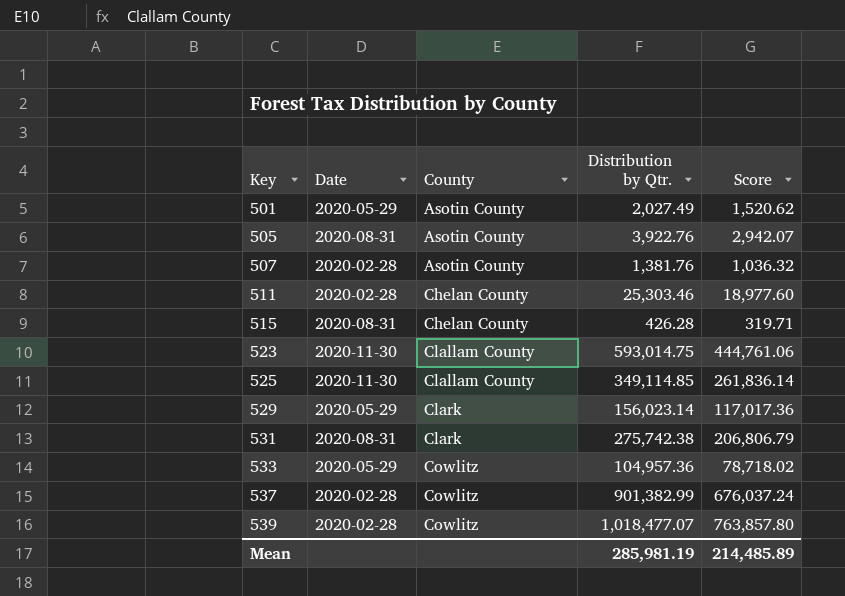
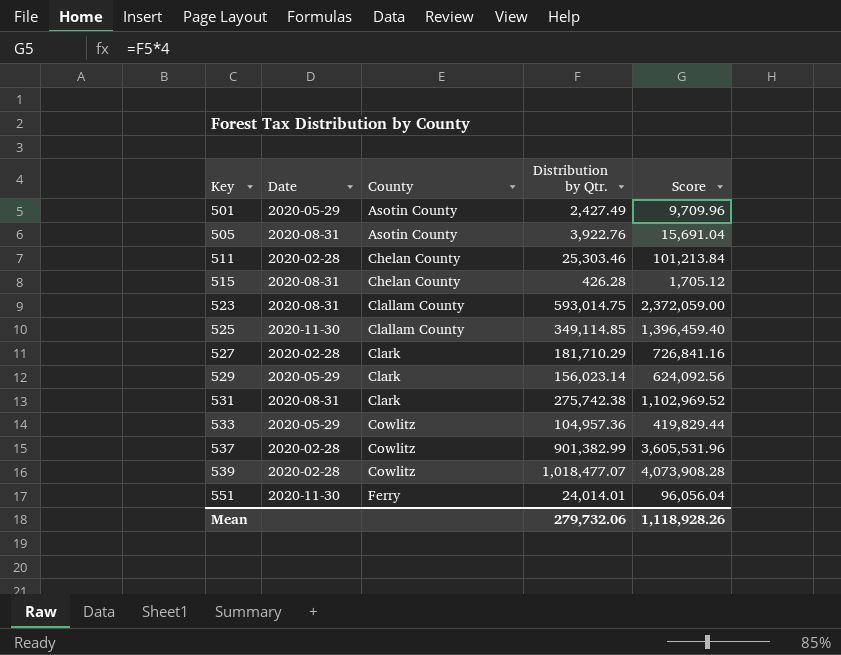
column Score | formula: [Distribution by Qtr.] * 0.75 -> [Distribution by Qtr.] * 4
row 507: 2020-02-28 | Asotin County | 1,381.76 | 1,036.32 -> none
501 | Distribution by Qtr.: 2,027.49 -> 2,427.49
523 | Date: 2020-11-30 -> 2020-08-31
row 527: none -> 2020-02-28 | Clark | 181,710.29 | 726,841.16
row 551: none -> 2020-11-30 | Ferry | 24,014.01 | 96,056.04
Mean | Distribution by Qtr.: 285,981.19 -> 279,732.06
Mean | Score: 214,485.89 -> 1,118,928.26

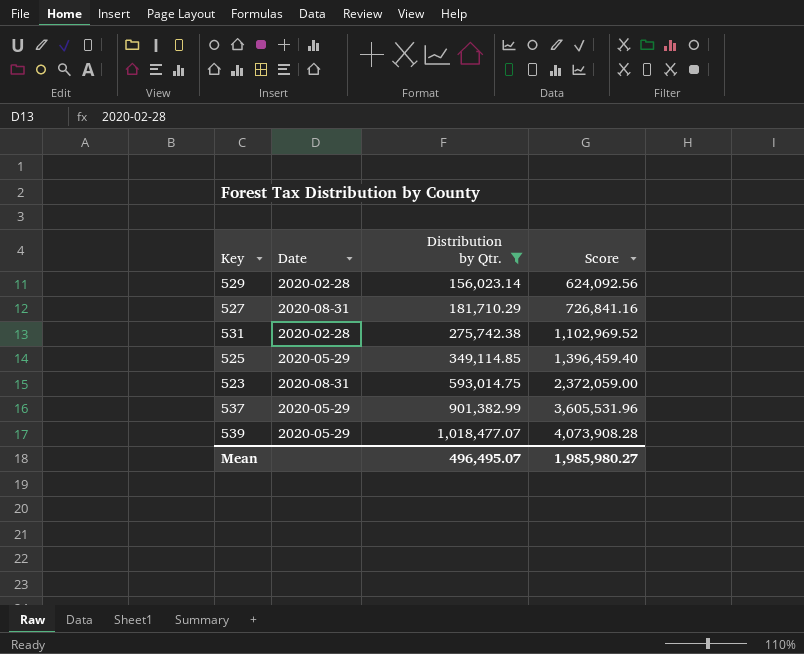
filter: none -> Distribution by Qtr. >= 156,023.14
row order: Key ascending -> Distribution by Qtr. ascending
column County | position: 3 -> none
529 | Date: 2020-05-29 -> 2020-02-28
527 | Date: 2020-02-28 -> 2020-08-31
531 | Date: 2020-08-31 -> 2020-02-28
525 | Date: 2020-11-30 -> 2020-05-29
537 | Date: 2020-02-28 -> 2020-05-29
539 | Date: 2020-02-28 -> 2020-05-29
Mean | Distribution by Qtr.: 279,732.06 -> 496,495.07
Mean | Score: 1,118,928.26 -> 1,985,980.27

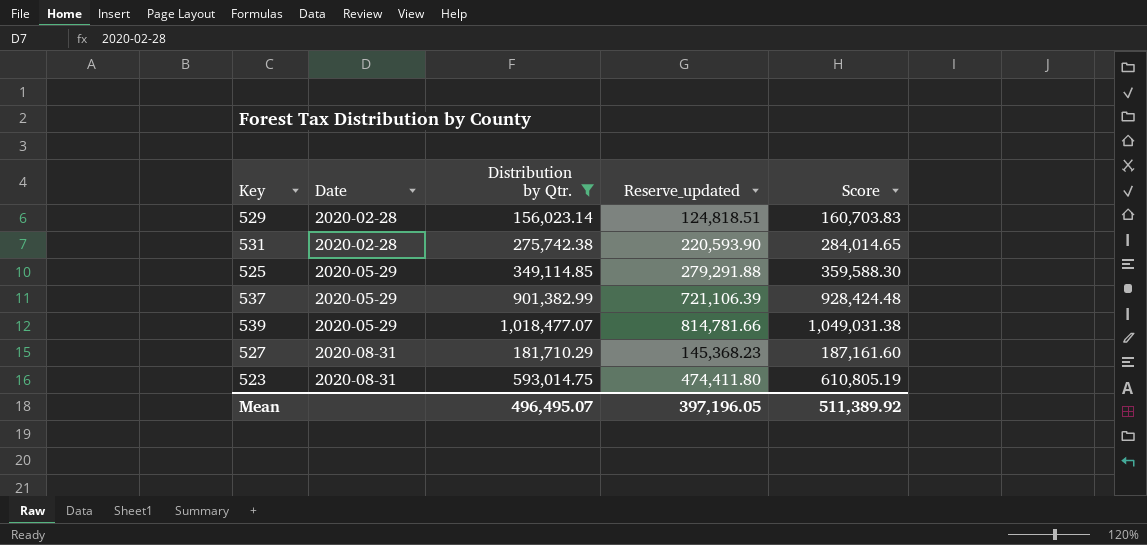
row order: Distribution by Qtr. ascending -> Date ascending
column Reserve_updated | formula: none -> [Distribution by Qtr.] * 0.8
column Score | formula: [Distribution by Qtr.] * 4 -> [Distribution by Qtr.] * 1.03
Mean | Score: 1,985,980.27 -> 511,389.92

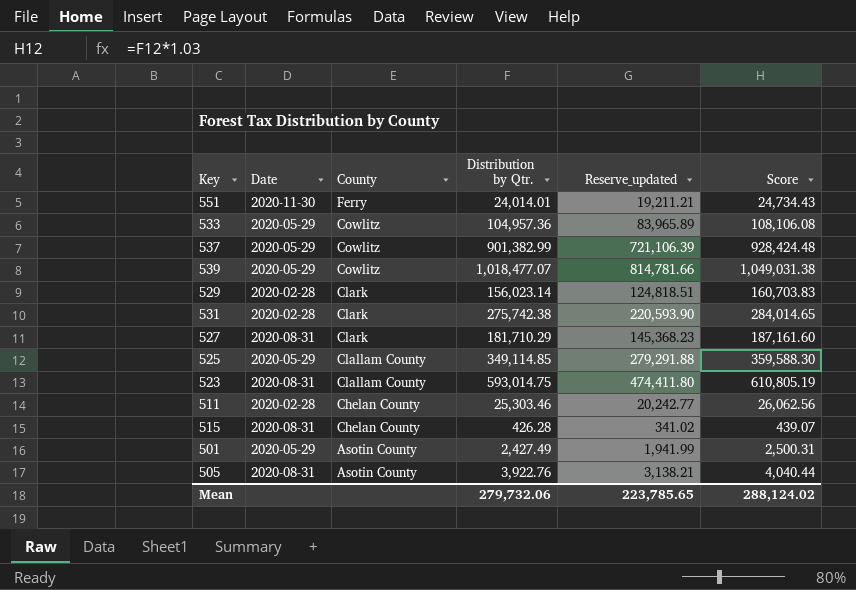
filter: Distribution by Qtr. >= 156,023.14 -> none
row order: Date ascending -> County descending
column County | position: none -> 3
Mean | Distribution by Qtr.: 496,495.07 -> 279,732.06
Mean | Reserve_updated: 397,196.05 -> 223,785.65
Mean | Score: 511,389.92 -> 288,124.02

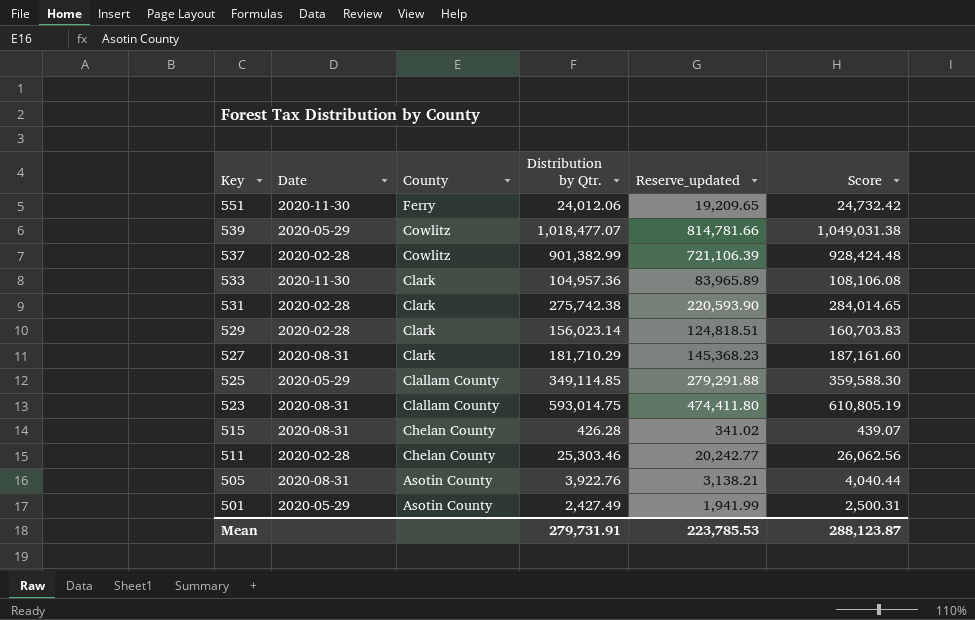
row order: County descending -> Key descending
551 | Distribution by Qtr.: 24,014.01 -> 24,012.06
551 | Reserve_updated: 19,211.21 -> 19,209.65
551 | Score: 24,734.43 -> 24,732.42
537 | Date: 2020-05-29 -> 2020-02-28
533 | Date: 2020-05-29 -> 2020-11-30
533 | County: Cowlitz -> Clark
Mean | Distribution by Qtr.: 279,732.06 -> 279,731.91
Mean | Reserve_updated: 223,785.65 -> 223,785.53
Mean | Score: 288,124.02 -> 288,123.87

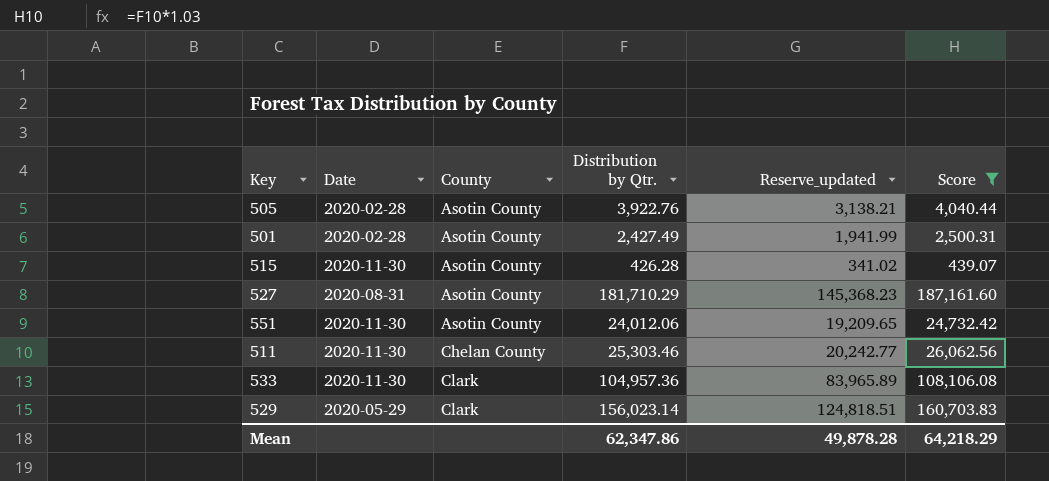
filter: none -> Score <= 187,161.60
row order: Key descending -> County ascending
505 | Date: 2020-08-31 -> 2020-02-28
501 | Date: 2020-05-29 -> 2020-02-28
515 | Date: 2020-08-31 -> 2020-11-30
515 | County: Chelan County -> Asotin County
527 | County: Clark -> Asotin County
551 | County: Ferry -> Asotin County
511 | Date: 2020-02-28 -> 2020-11-30
529 | Date: 2020-02-28 -> 2020-05-29
Mean | Distribution by Qtr.: 279,731.91 -> 62,347.86
Mean | Reserve_updated: 223,785.53 -> 49,878.28
Mean | Score: 288,123.87 -> 64,218.29

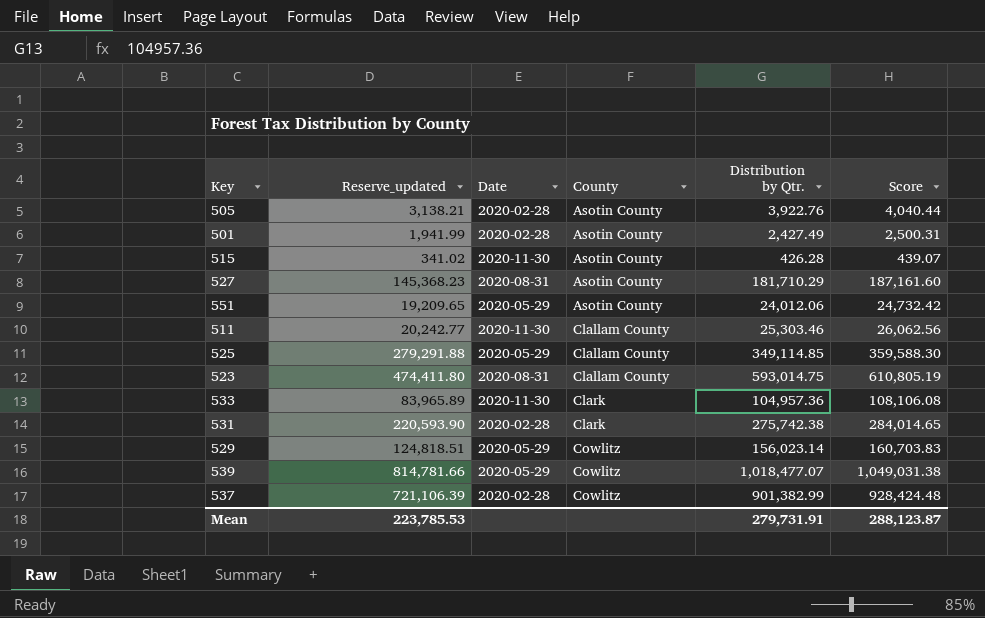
filter: Score <= 187,161.60 -> none
column Reserve_updated | position: 5 -> 2
551 | Date: 2020-11-30 -> 2020-05-29
511 | County: Chelan County -> Clallam County
529 | County: Clark -> Cowlitz
Mean | Reserve_updated: 49,878.28 -> 223,785.53
Mean | Distribution by Qtr.: 62,347.86 -> 279,731.91
Mean | Score: 64,218.29 -> 288,123.87

